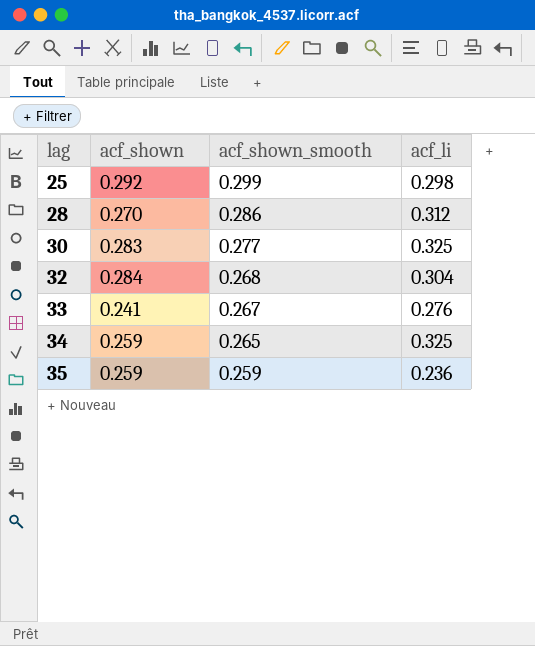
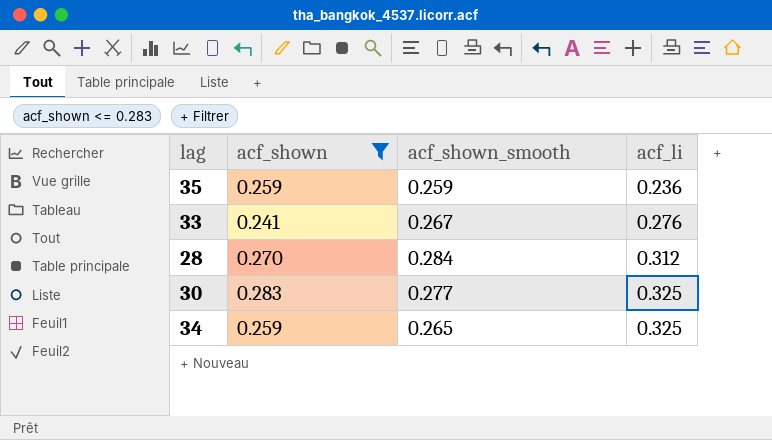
filter: none -> acf_shown <= 0.283
row order: lag ascending -> acf_li ascending
28 | acf_shown_smooth: 0.286 -> 0.284

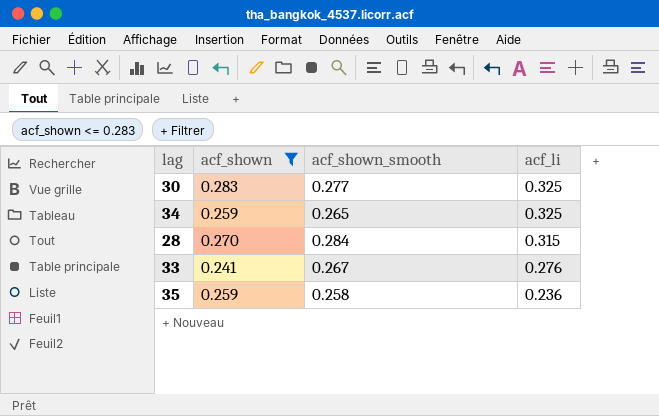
row order: acf_li ascending -> acf_li descending
28 | acf_li: 0.312 -> 0.315
35 | acf_shown_smooth: 0.259 -> 0.258

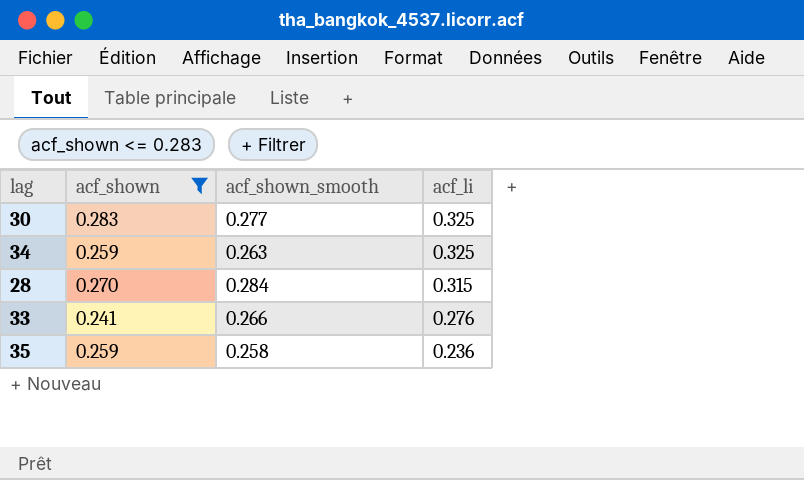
34 | acf_shown_smooth: 0.265 -> 0.263
33 | acf_shown_smooth: 0.267 -> 0.266

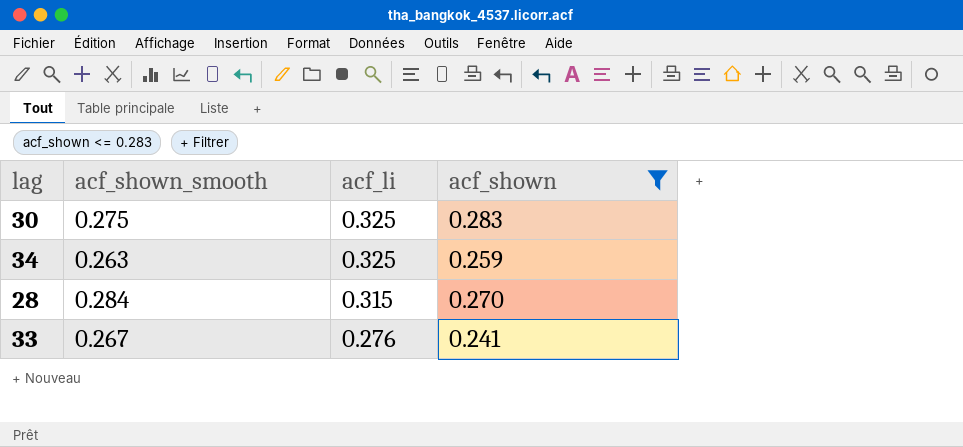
column acf_shown | position: 2 -> 4
row 35: 0.259 | 0.258 | 0.236 -> none
30 | acf_shown_smooth: 0.277 -> 0.275
33 | acf_shown_smooth: 0.266 -> 0.267

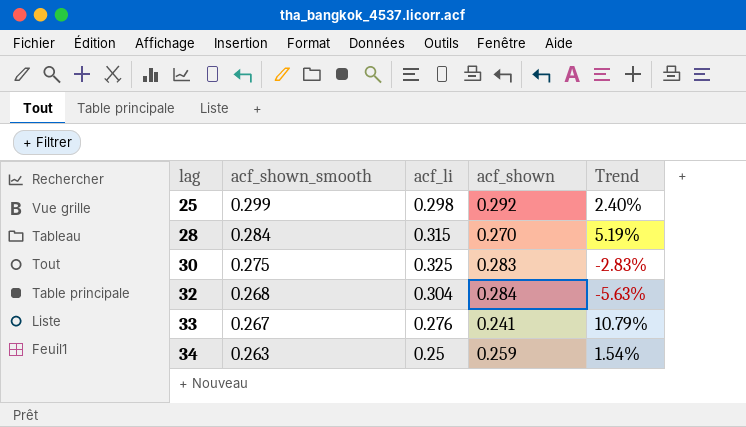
filter: acf_shown <= 0.283 -> none
row order: acf_li descending -> lag ascending
column Trend | formula: none -> ([acf_shown_smooth] - [acf_shown]) / [acf_shown]
34 | acf_li: 0.325 -> 0.25

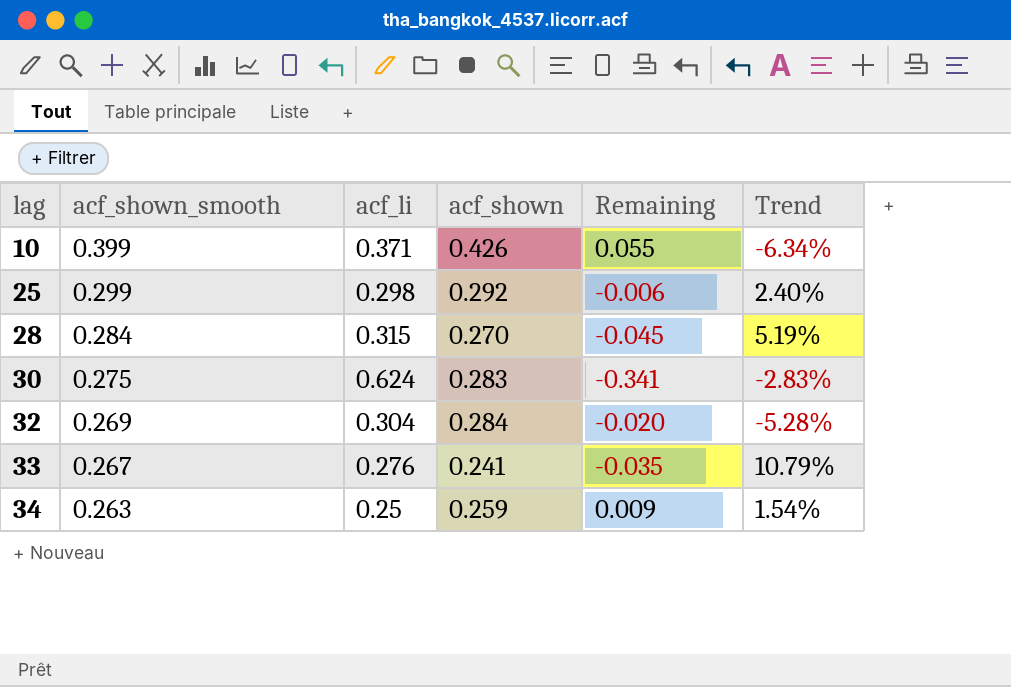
column Remaining | formula: none -> [acf_shown] - [acf_li]
row 10: none -> 0.399 | 0.371 | 0.426 | 0.055 | -6.34%
30 | acf_li: 0.325 -> 0.624
32 | acf_shown_smooth: 0.268 -> 0.269
32 | Trend: -5.63% -> -5.28%

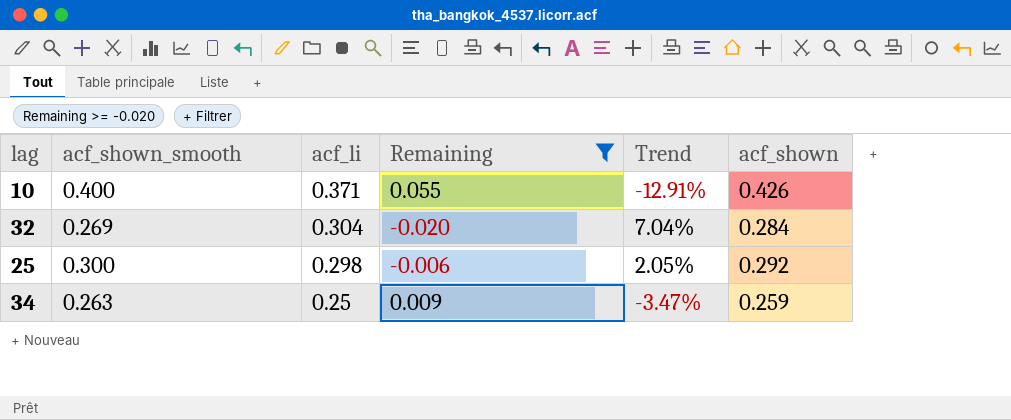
filter: none -> Remaining >= -0.020
row order: lag ascending -> acf_li descending
column Trend | formula: ([acf_shown_smooth] - [acf_shown]) / [acf_shown] -> ([acf_li] - [acf_shown]) / [acf_shown]
column acf_shown | position: 4 -> 6
10 | acf_shown_smooth: 0.399 -> 0.400
25 | acf_shown_smooth: 0.299 -> 0.300

